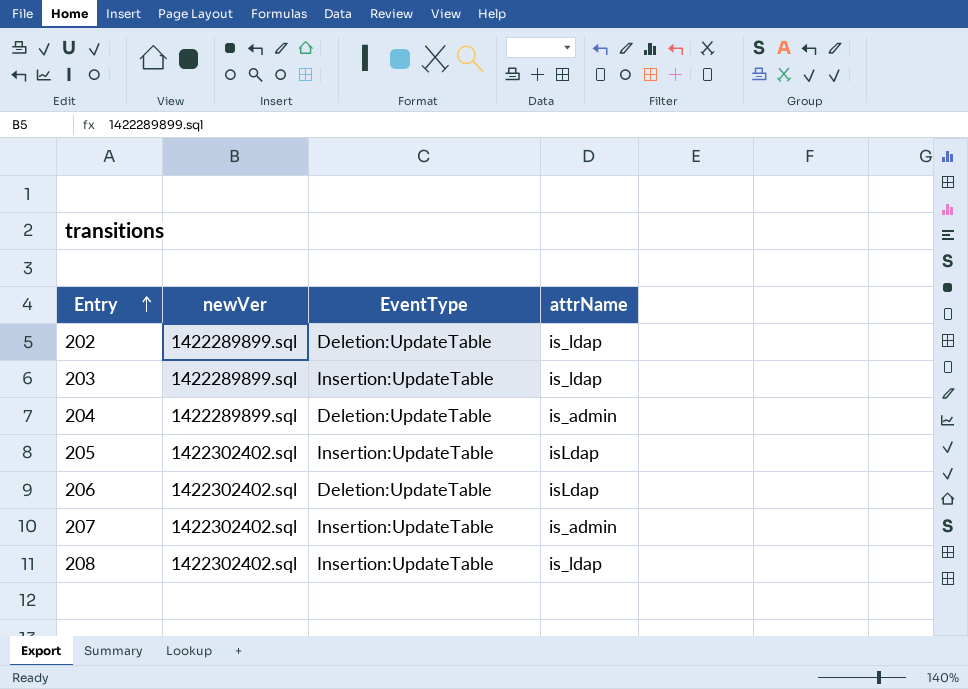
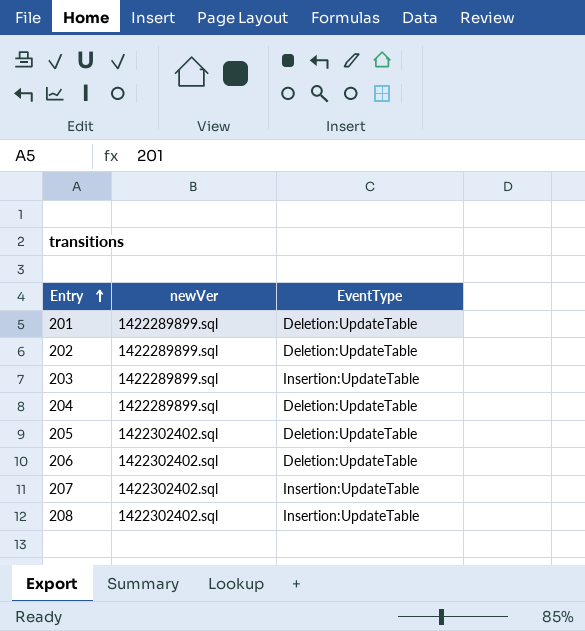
column attrName | position: 4 -> none
row 201: none -> 1422289899.sql | Deletion:UpdateTable
205 | EventType: Insertion:UpdateTable -> Deletion:UpdateTable

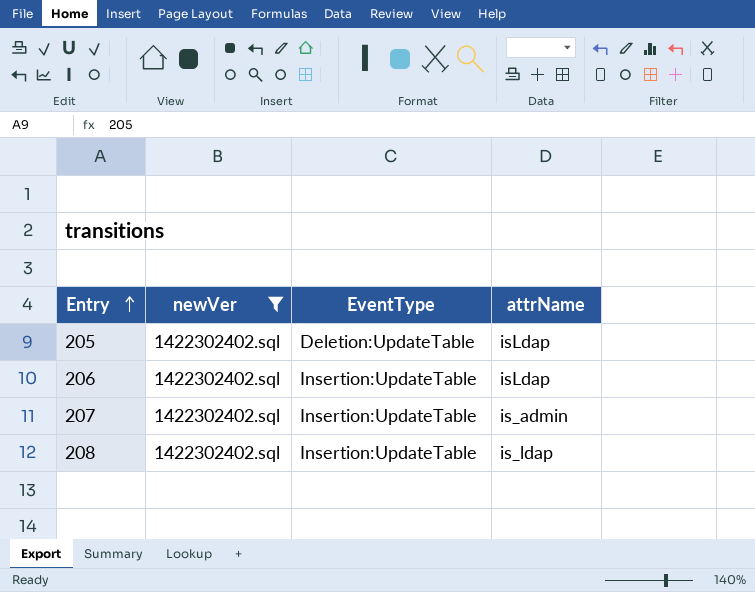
filter: none -> newVer = 1422302402.sql
column attrName | position: none -> 4
206 | EventType: Deletion:UpdateTable -> Insertion:UpdateTable

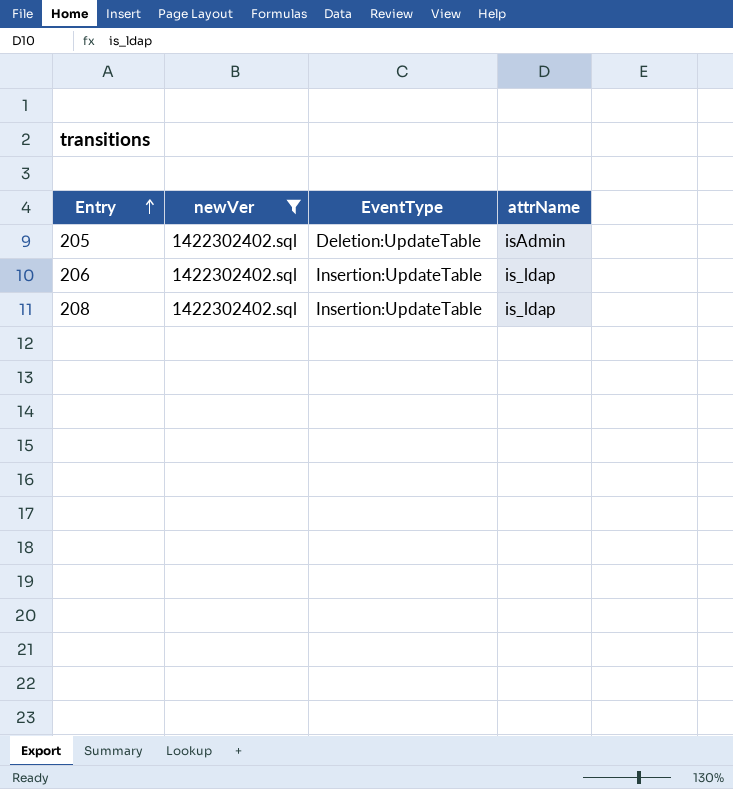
row 207: 1422302402.sql | Insertion:UpdateTable | is_admin -> none
205 | attrName: isLdap -> isAdmin
206 | attrName: isLdap -> is_ldap

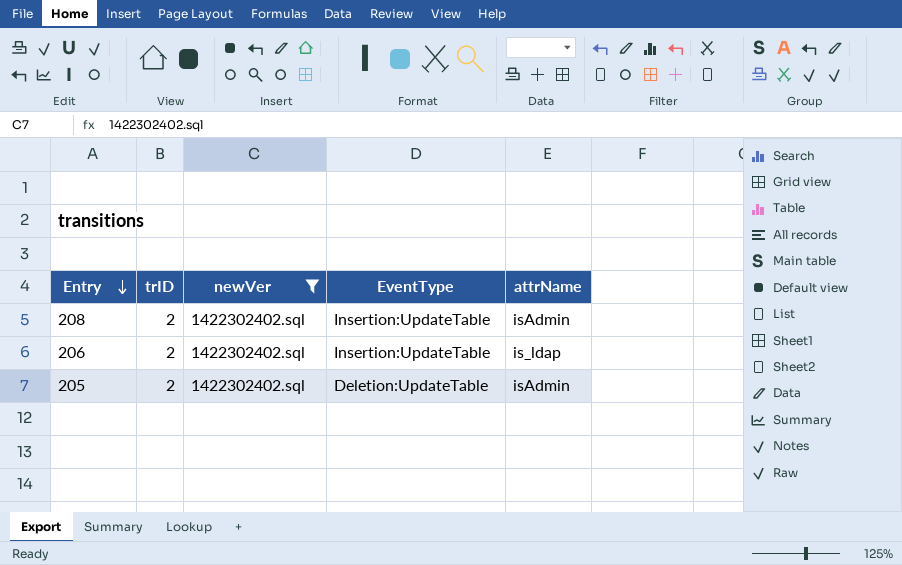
row order: Entry ascending -> Entry descending
column trID | position: none -> 2
208 | attrName: is_ldap -> isAdmin

